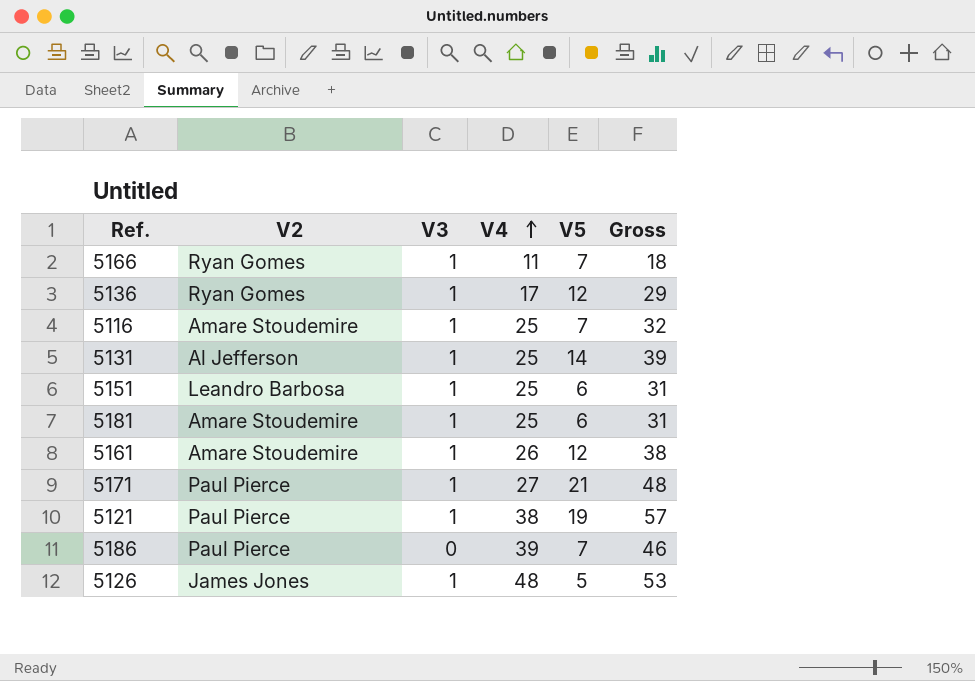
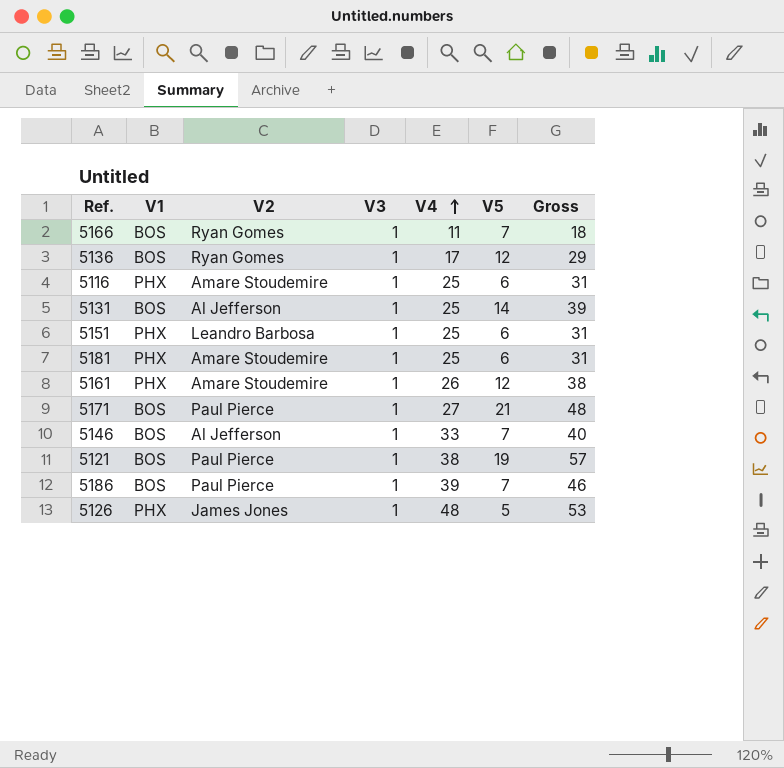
column V1 | position: none -> 2
5116 | V5: 7 -> 6
5116 | Gross: 32 -> 31
row 5146: none -> BOS | Al Jefferson | 1 | 33 | 7 | 40
5186 | V3: 0 -> 1

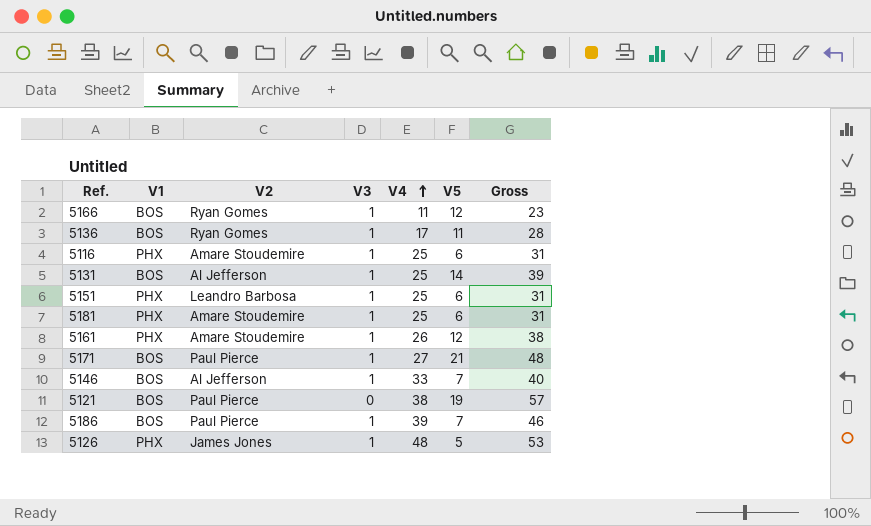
5166 | V5: 7 -> 12
5166 | Gross: 18 -> 23
5136 | V5: 12 -> 11
5136 | Gross: 29 -> 28
5121 | V3: 1 -> 0

